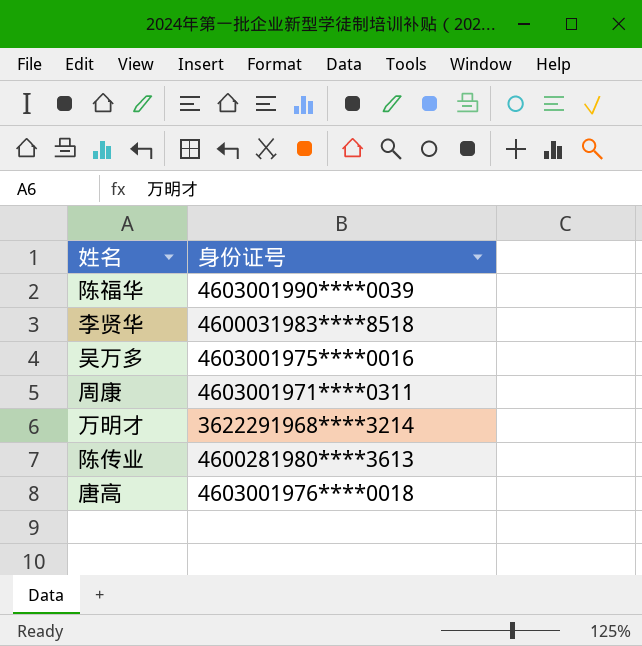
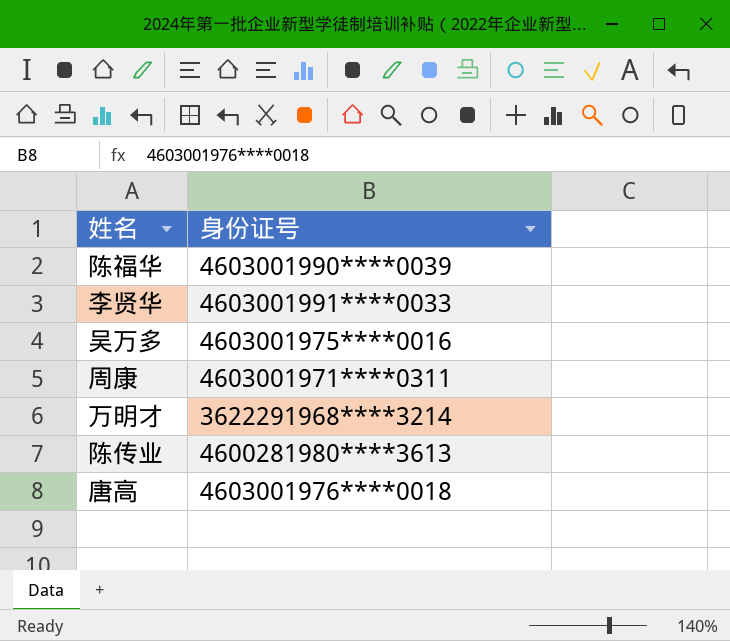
李贤华 | 身份证号: 4600031983****8518 -> 4603001991****0033

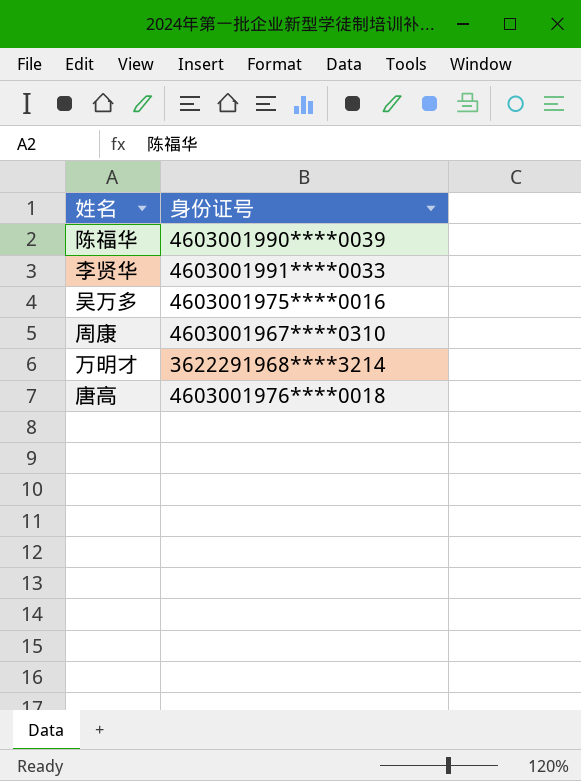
row 陈传业: 4600281980****3613 -> none
周康 | 身份证号: 4603001971****0311 -> 4603001967****0310

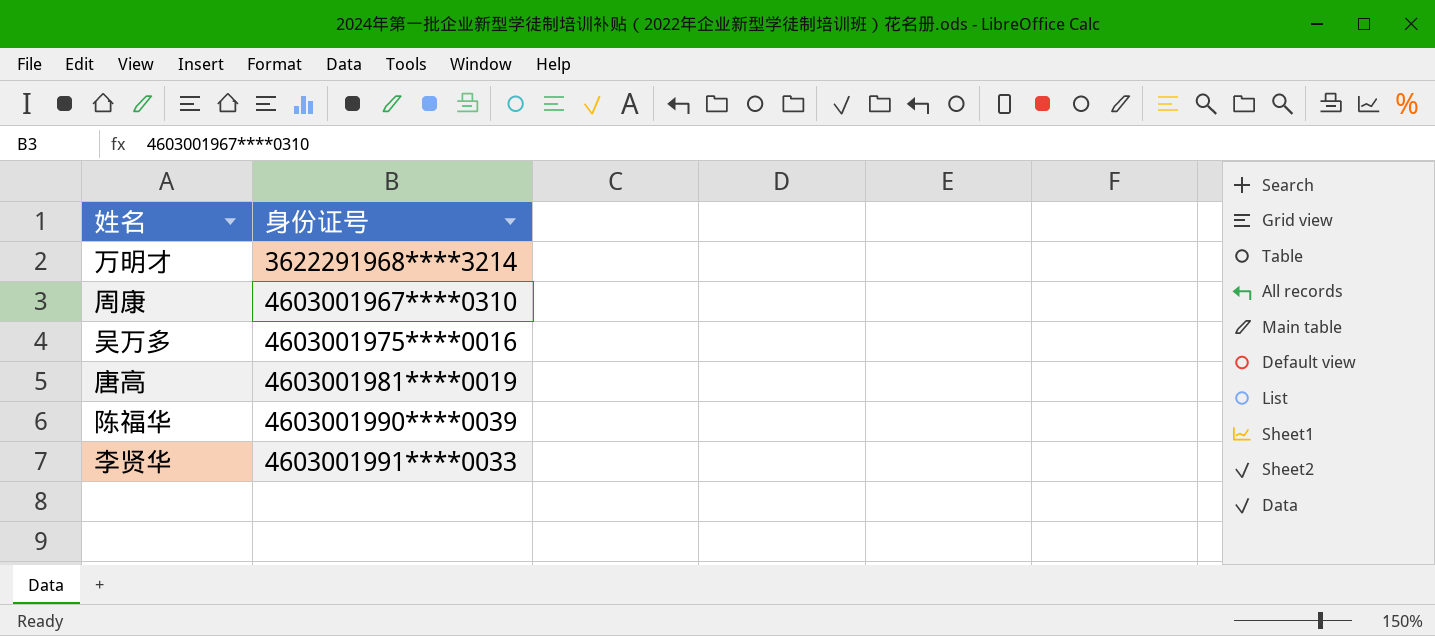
row order: none -> 身份证号 ascending
唐高 | 身份证号: 4603001976****0018 -> 4603001981****0019

